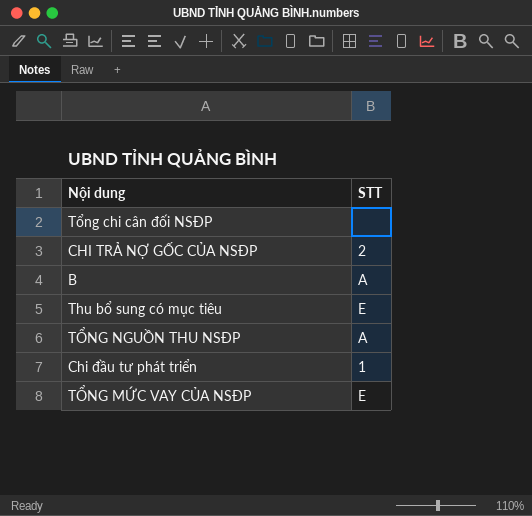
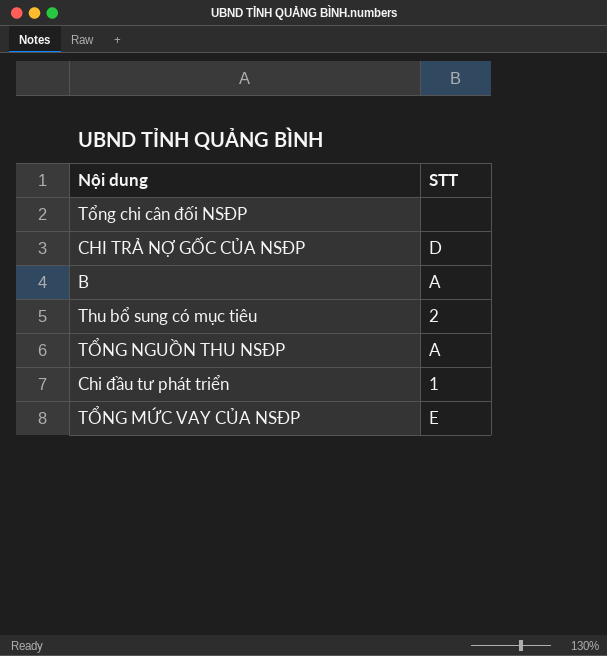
CHI TRẢ NỢ GỐC CỦA NSĐP | STT: 2 -> D
Thu bổ sung có mục tiêu | STT: E -> 2

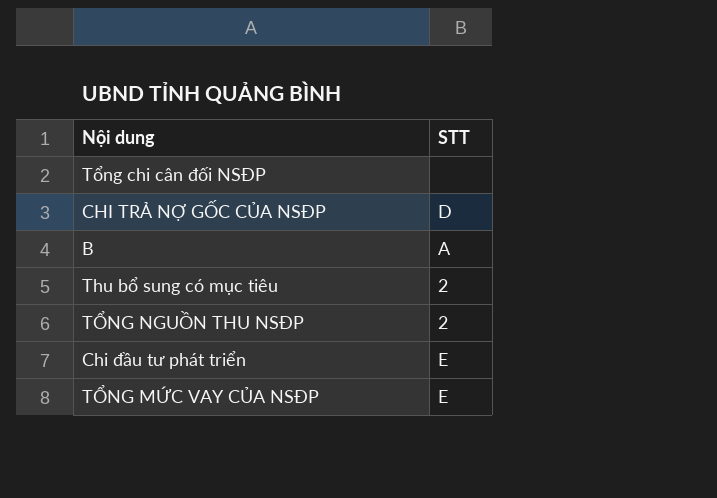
TỔNG NGUỒN THU NSĐP | STT: A -> 2
Chi đầu tư phát triển | STT: 1 -> E

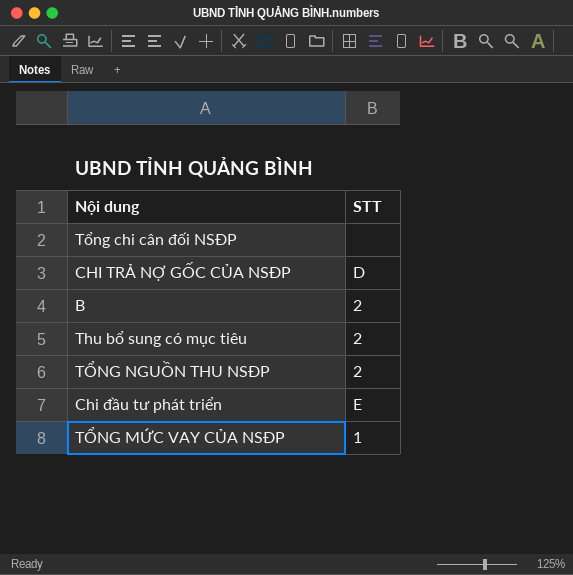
B | STT: A -> 2
TỔNG MỨC VAY CỦA NSĐP | STT: E -> 1

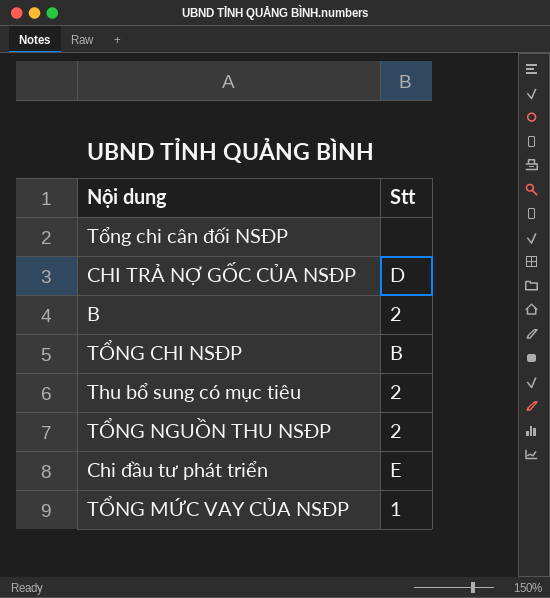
column name: STT -> Stt
row TỔNG CHI NSĐP: none -> B

